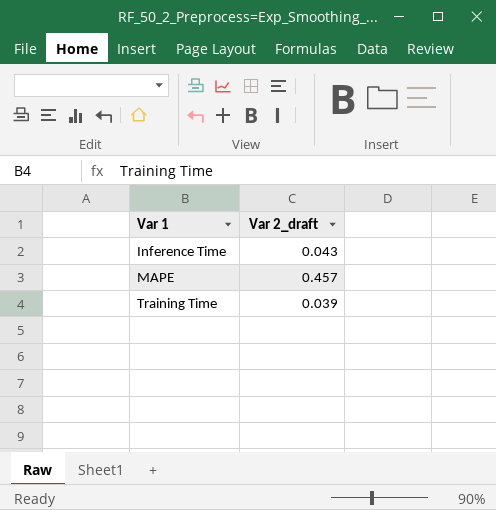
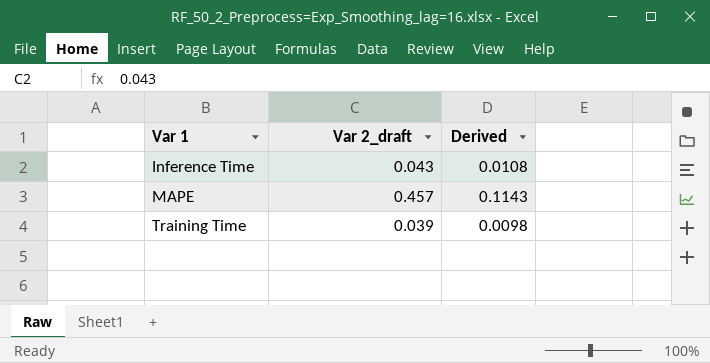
column Derived | formula: none -> [Var 2_draft] * 0.25

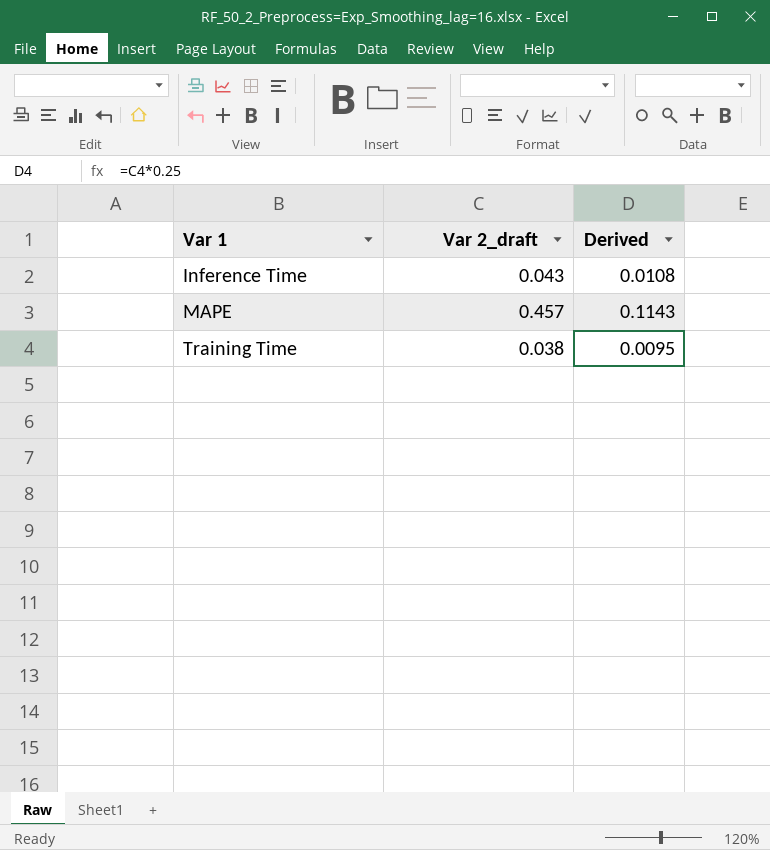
Training Time | Var 2_draft: 0.039 -> 0.038
Training Time | Derived: 0.0098 -> 0.0095

